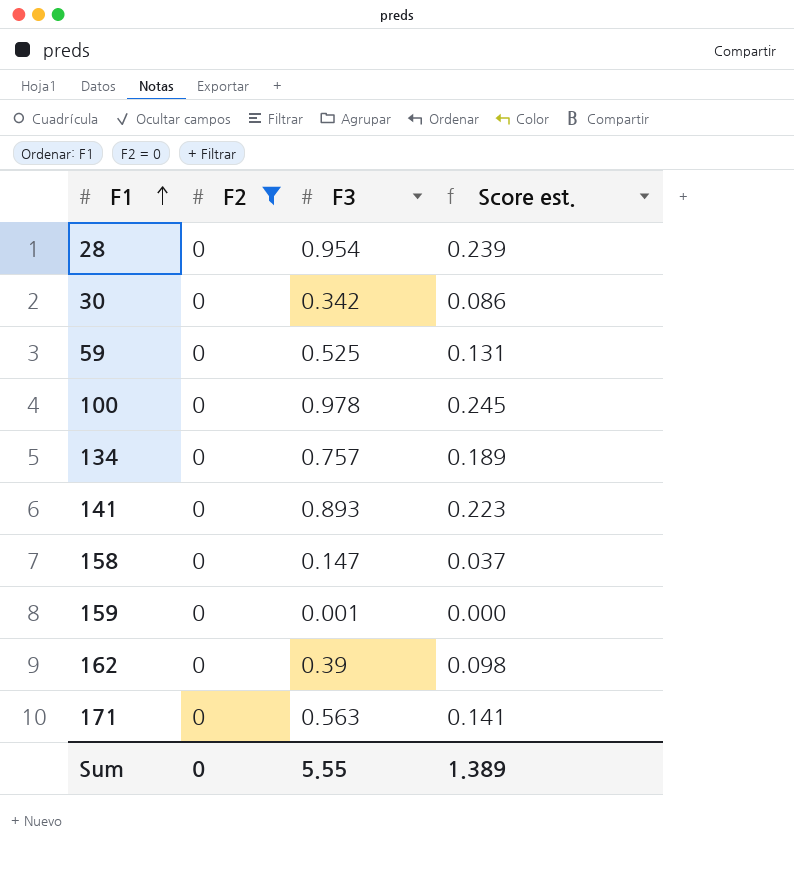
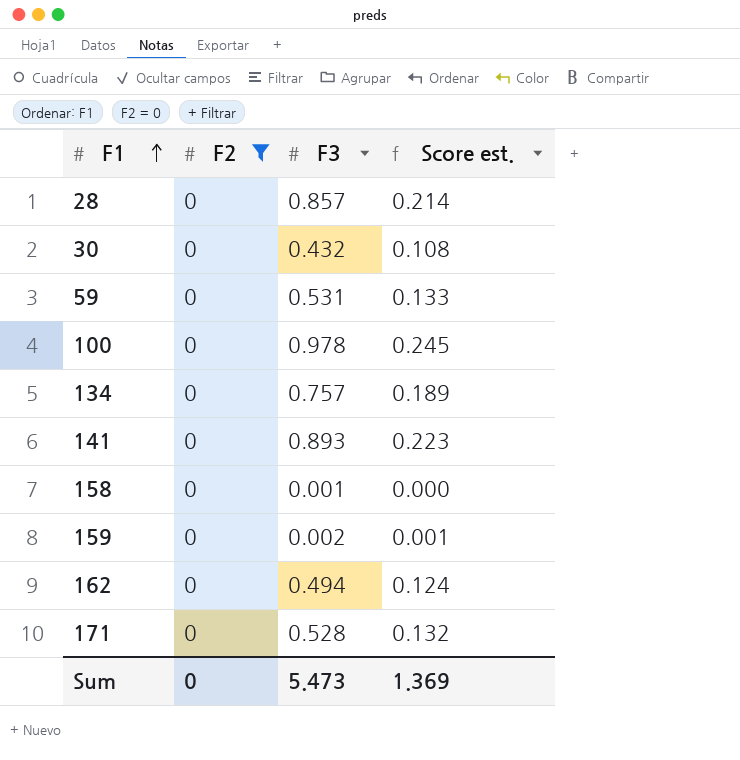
28 | F3: 0.954 -> 0.857
28 | Score est.: 0.239 -> 0.214
30 | F3: 0.342 -> 0.432
30 | Score est.: 0.086 -> 0.108
59 | F3: 0.525 -> 0.531
59 | Score est.: 0.131 -> 0.133
158 | F3: 0.147 -> 0.001
158 | Score est.: 0.037 -> 0.000
159 | F3: 0.001 -> 0.002
159 | Score est.: 0.000 -> 0.001
162 | F3: 0.39 -> 0.494
162 | Score est.: 0.098 -> 0.124
171 | F3: 0.563 -> 0.528
171 | Score est.: 0.141 -> 0.132
Sum | F3: 5.55 -> 5.473
Sum | Score est.: 1.389 -> 1.369

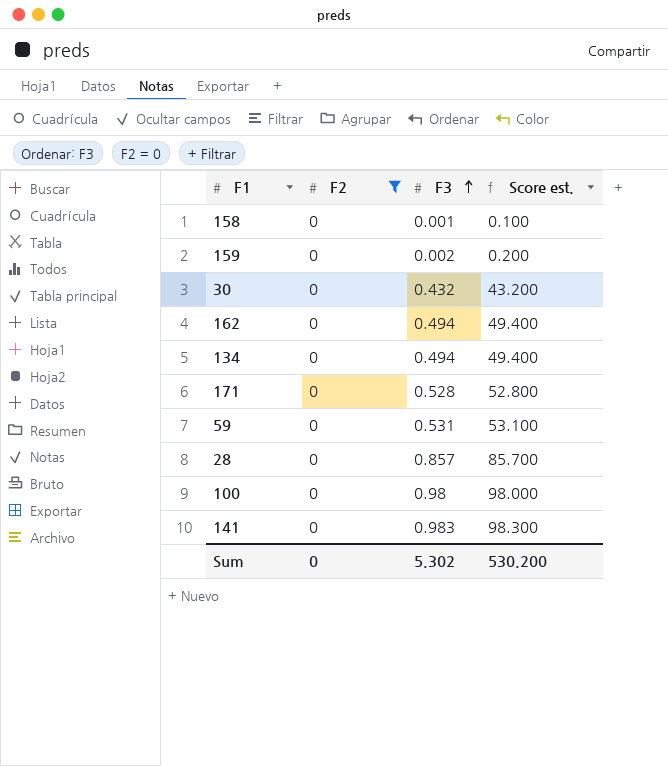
row order: F1 ascending -> F3 ascending
column Score est. | formula: [F3] * 0.25 -> [F3] * 100
134 | F3: 0.757 -> 0.494
100 | F3: 0.978 -> 0.98
141 | F3: 0.893 -> 0.983
Sum | F3: 5.473 -> 5.302
Sum | Score est.: 1.369 -> 530.200

